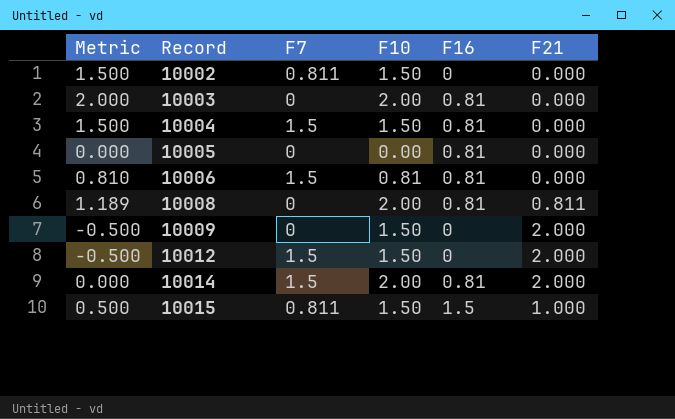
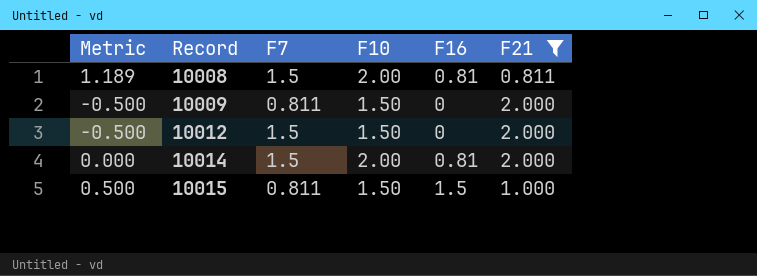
filter: none -> F21 != 0.000
10008 | F7: 0 -> 1.5
10009 | F7: 0 -> 0.811

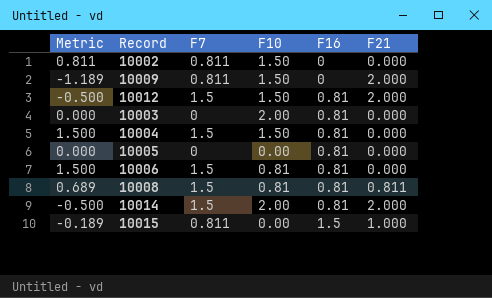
filter: F21 != 0.000 -> none
row order: Record ascending -> F16 ascending
column Metric | formula: [F10] - [F21] -> [F7] - [F21]
10012 | F16: 0 -> 0.81
10008 | F10: 2.00 -> 0.81
10015 | F10: 1.50 -> 0.00

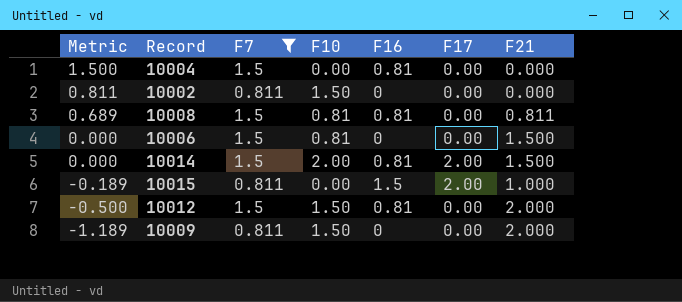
filter: none -> F7 != 0
row order: F16 ascending -> Metric descending
column F17 | position: none -> 6
10004 | F10: 1.50 -> 0.00
10006 | Metric: 1.500 -> 0.000
10006 | F16: 0.81 -> 0
10006 | F21: 0.000 -> 1.500
10014 | Metric: -0.500 -> 0.000
10014 | F21: 2.000 -> 1.500

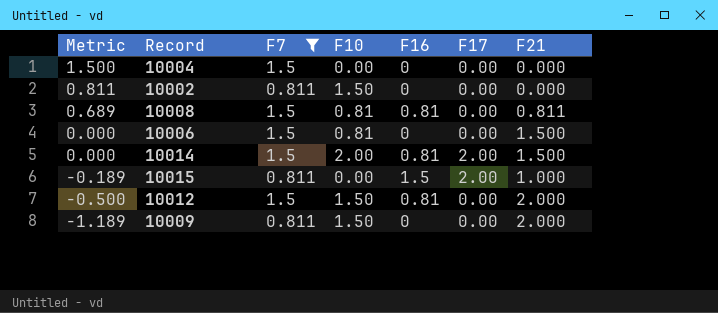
10004 | F16: 0.81 -> 0

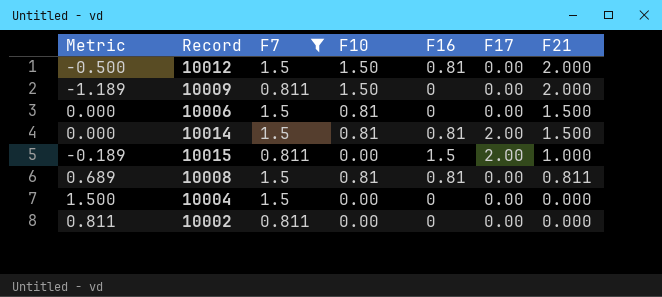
row order: Metric descending -> F21 descending
10014 | F10: 2.00 -> 0.81
10002 | F10: 1.50 -> 0.00

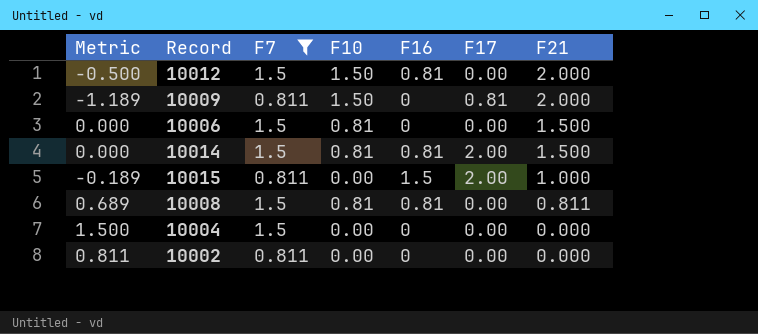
10009 | F17: 0.00 -> 0.81

